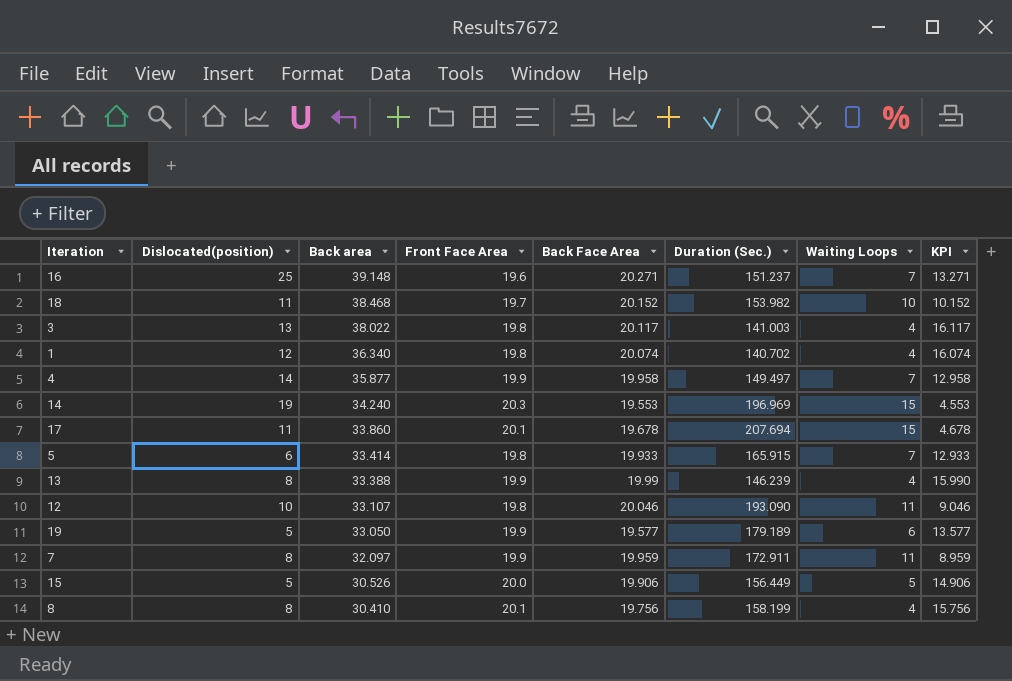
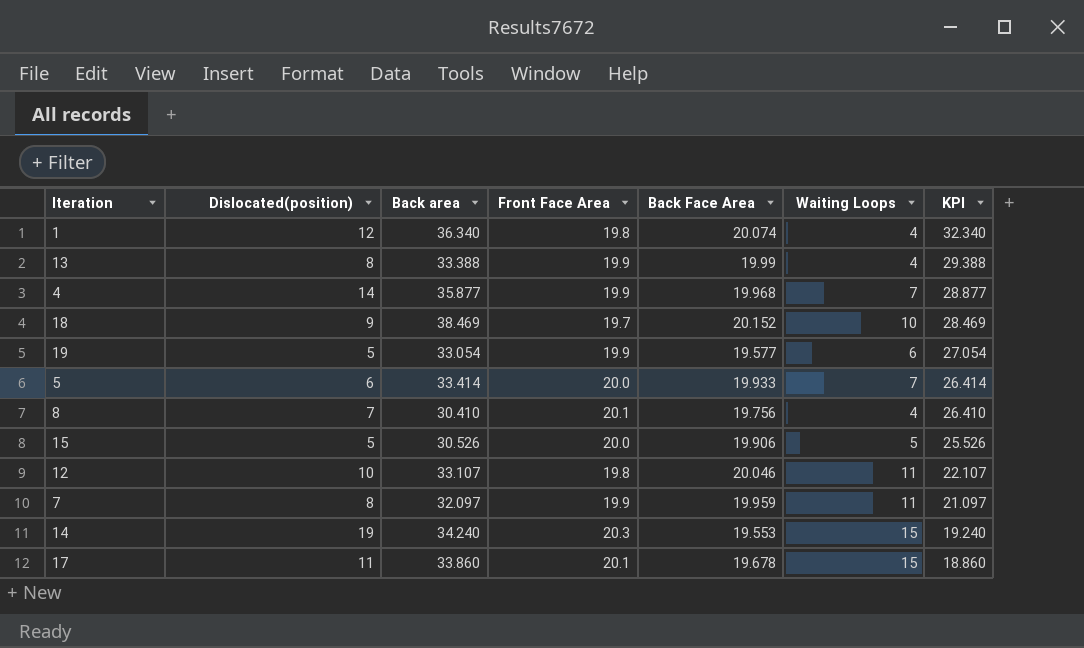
row order: Back area descending -> KPI descending
column Duration (Sec.) | position: 6 -> none
column KPI | formula: [Back Face Area] - [Waiting Loops] -> [Back area] - [Waiting Loops]
row 16: 25 | 39.148 | 19.6 | 20.271 | 151.237 | 7 | 13.271 -> none
row 3: 13 | 38.022 | 19.8 | 20.117 | 141.003 | 4 | 16.117 -> none
4 | Back Face Area: 19.958 -> 19.968
18 | Dislocated(position): 11 -> 9
18 | Back area: 38.468 -> 38.469
19 | Back area: 33.050 -> 33.054
5 | Front Face Area: 19.8 -> 20.0
8 | Dislocated(position): 8 -> 7

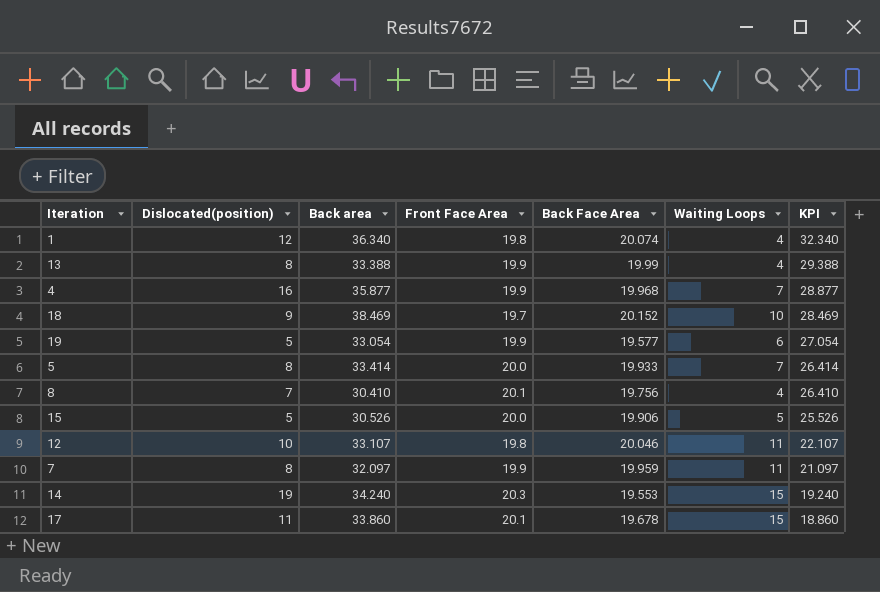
4 | Dislocated(position): 14 -> 16
5 | Dislocated(position): 6 -> 8

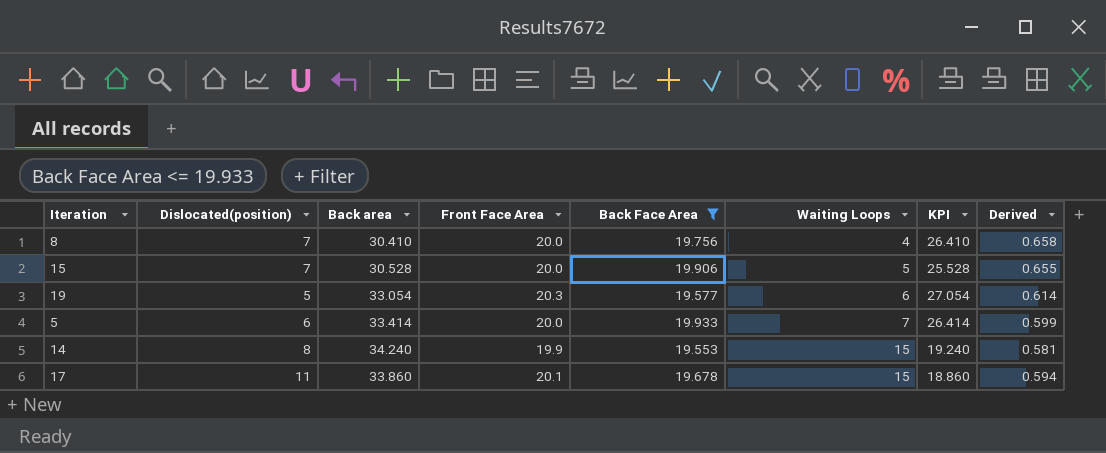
filter: none -> Back Face Area <= 19.933
row order: KPI descending -> Waiting Loops ascending
column Derived | formula: none -> [Front Face Area] / [Back area]
8 | Front Face Area: 20.1 -> 20.0
15 | Dislocated(position): 5 -> 7
15 | Back area: 30.526 -> 30.528
15 | KPI: 25.526 -> 25.528
19 | Front Face Area: 19.9 -> 20.3
5 | Dislocated(position): 8 -> 6
14 | Dislocated(position): 19 -> 8
14 | Front Face Area: 20.3 -> 19.9

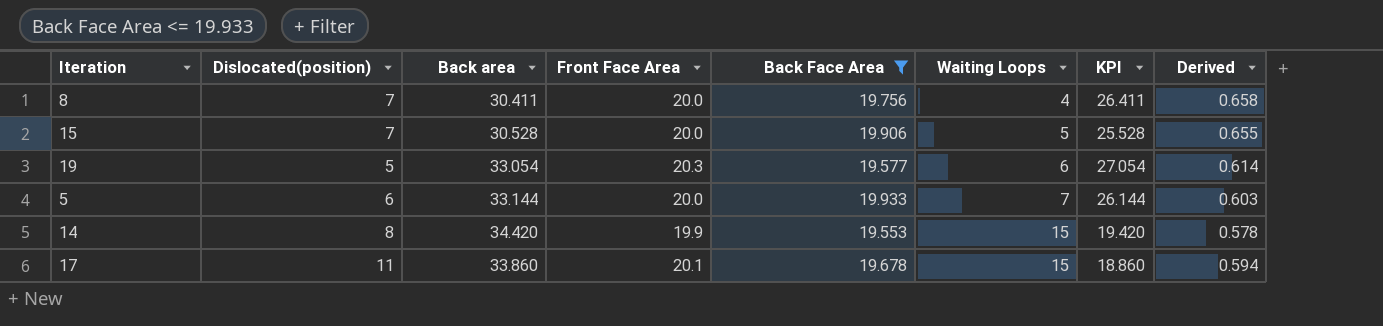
8 | Back area: 30.410 -> 30.411
8 | KPI: 26.410 -> 26.411
5 | Back area: 33.414 -> 33.144
5 | KPI: 26.414 -> 26.144
5 | Derived: 0.599 -> 0.603
14 | Back area: 34.240 -> 34.420
14 | KPI: 19.240 -> 19.420
14 | Derived: 0.581 -> 0.578

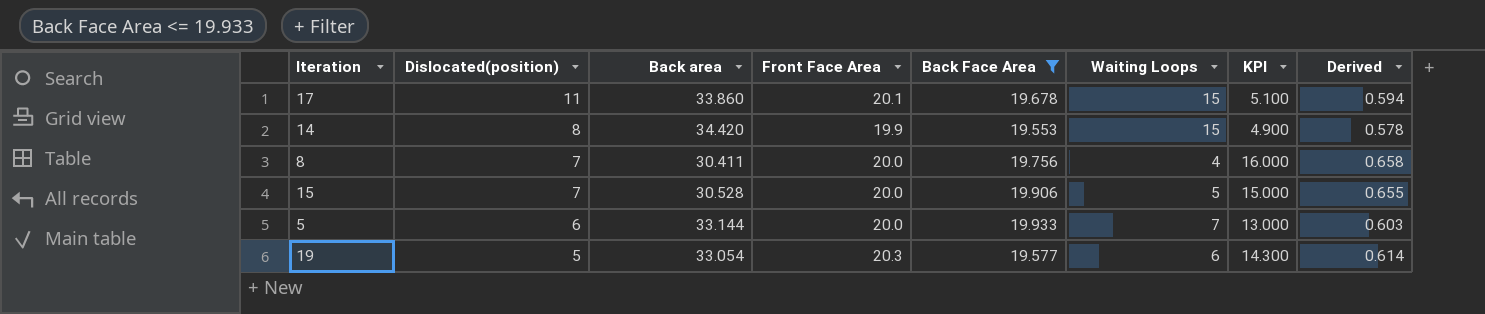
row order: Waiting Loops ascending -> Dislocated(position) descending
column KPI | formula: [Back area] - [Waiting Loops] -> [Front Face Area] - [Waiting Loops]

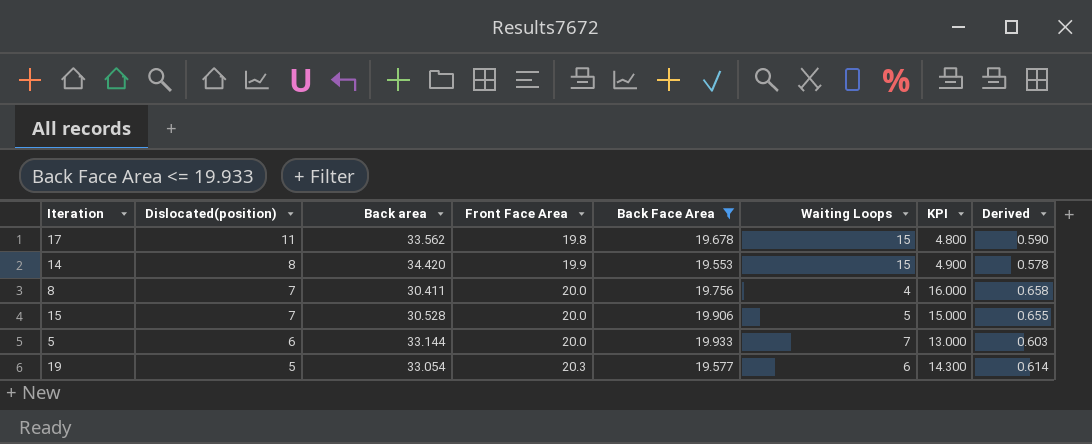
17 | Back area: 33.860 -> 33.562
17 | Front Face Area: 20.1 -> 19.8
17 | KPI: 5.100 -> 4.800
17 | Derived: 0.594 -> 0.590

